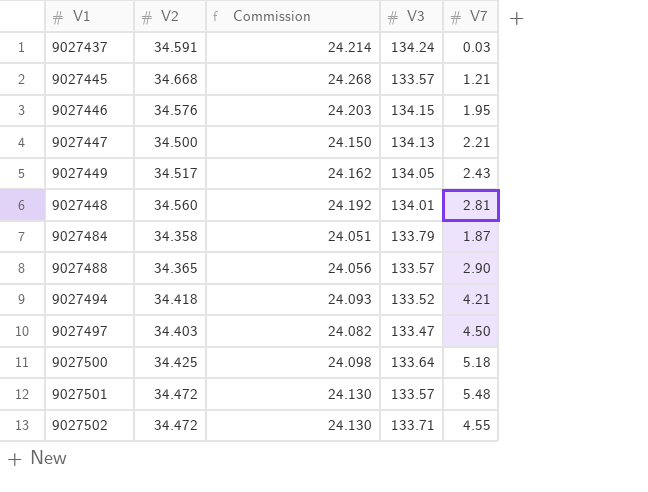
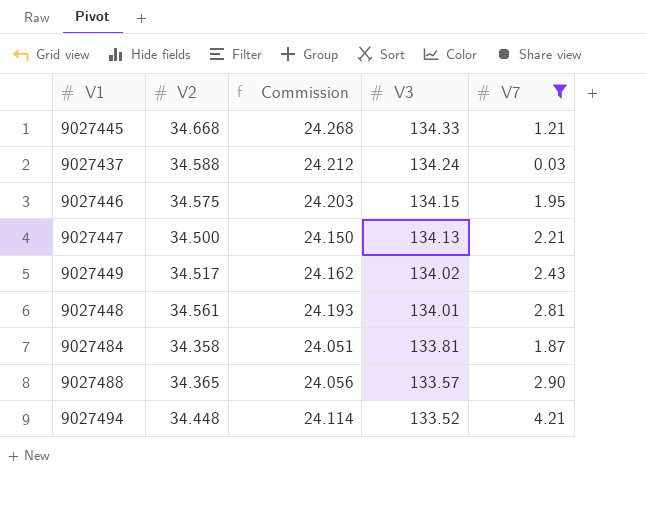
filter: none -> V7 <= 4.21
row order: none -> V3 descending
9027445 | V3: 133.57 -> 134.33
9027437 | V2: 34.591 -> 34.588
9027437 | Commission: 24.214 -> 24.212
9027446 | V2: 34.576 -> 34.575
9027449 | V3: 134.05 -> 134.02
9027448 | V2: 34.560 -> 34.561
9027448 | Commission: 24.192 -> 24.193
9027484 | V3: 133.79 -> 133.81
9027494 | V2: 34.418 -> 34.448
9027494 | Commission: 24.093 -> 24.114

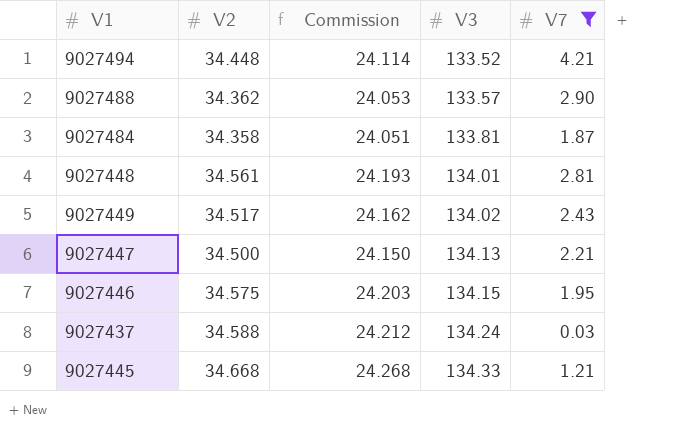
row order: V3 descending -> V3 ascending
9027488 | V2: 34.365 -> 34.362
9027488 | Commission: 24.056 -> 24.053

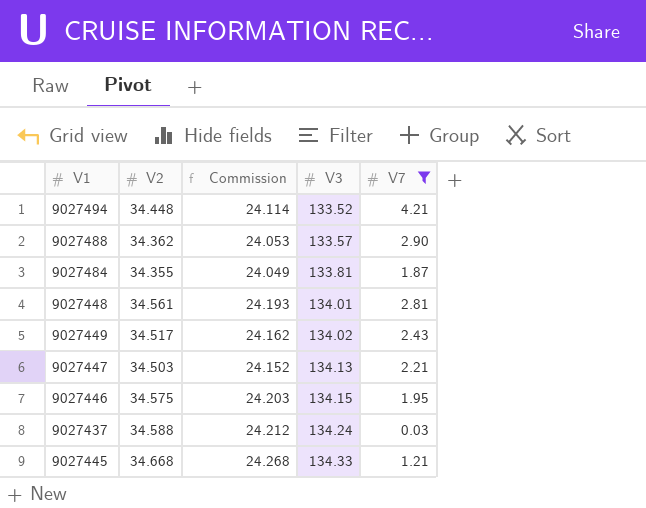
9027484 | V2: 34.358 -> 34.355
9027484 | Commission: 24.051 -> 24.049
9027447 | V2: 34.500 -> 34.503
9027447 | Commission: 24.150 -> 24.152

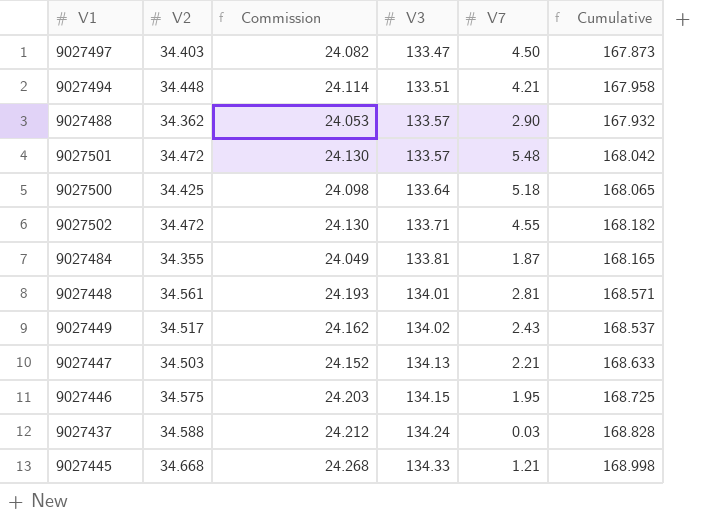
filter: V7 <= 4.21 -> none
column Cumulative | formula: none -> [V2] + [V3]
9027494 | V3: 133.52 -> 133.51

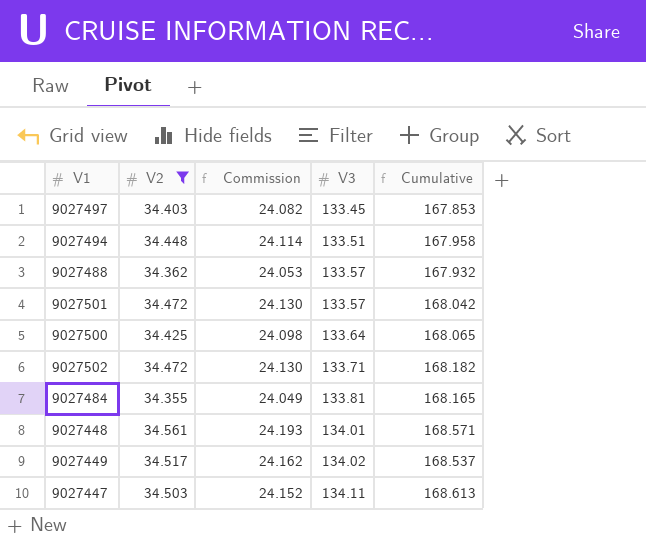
filter: none -> V2 <= 34.561
column V7 | position: 5 -> none
9027497 | V3: 133.47 -> 133.45
9027497 | Cumulative: 167.873 -> 167.853
9027447 | V3: 134.13 -> 134.11
9027447 | Cumulative: 168.633 -> 168.613

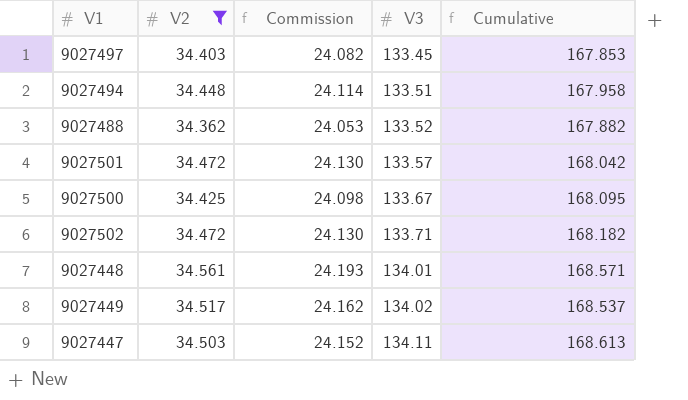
row 9027484: 34.355 | 24.049 | 133.81 | 168.165 -> none
9027488 | V3: 133.57 -> 133.52
9027488 | Cumulative: 167.932 -> 167.882
9027500 | V3: 133.64 -> 133.67
9027500 | Cumulative: 168.065 -> 168.095

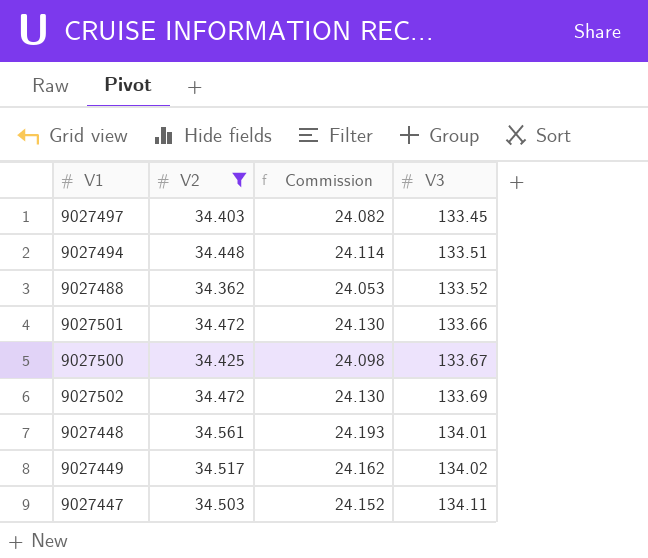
column Cumulative | formula: [V2] + [V3] -> none
9027501 | V3: 133.57 -> 133.66
9027502 | V3: 133.71 -> 133.69

